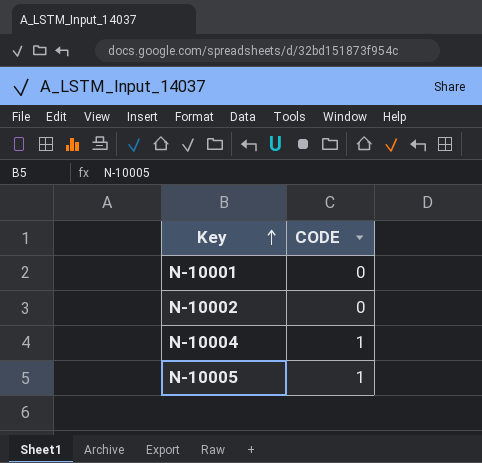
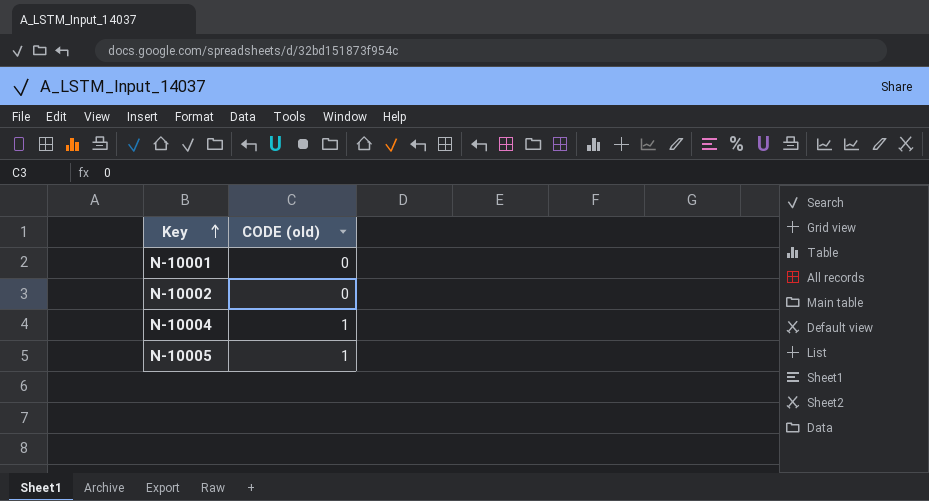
column name: CODE -> CODE (old)

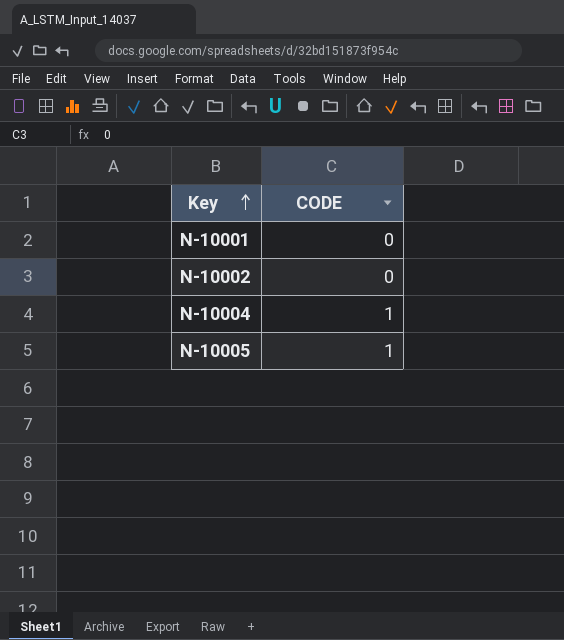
column name: CODE (old) -> CODE

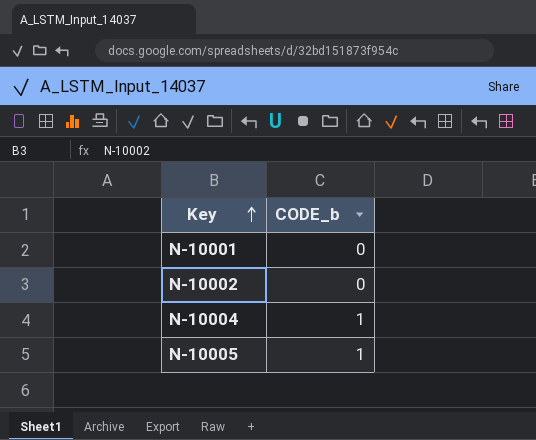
column name: CODE -> CODE_b

